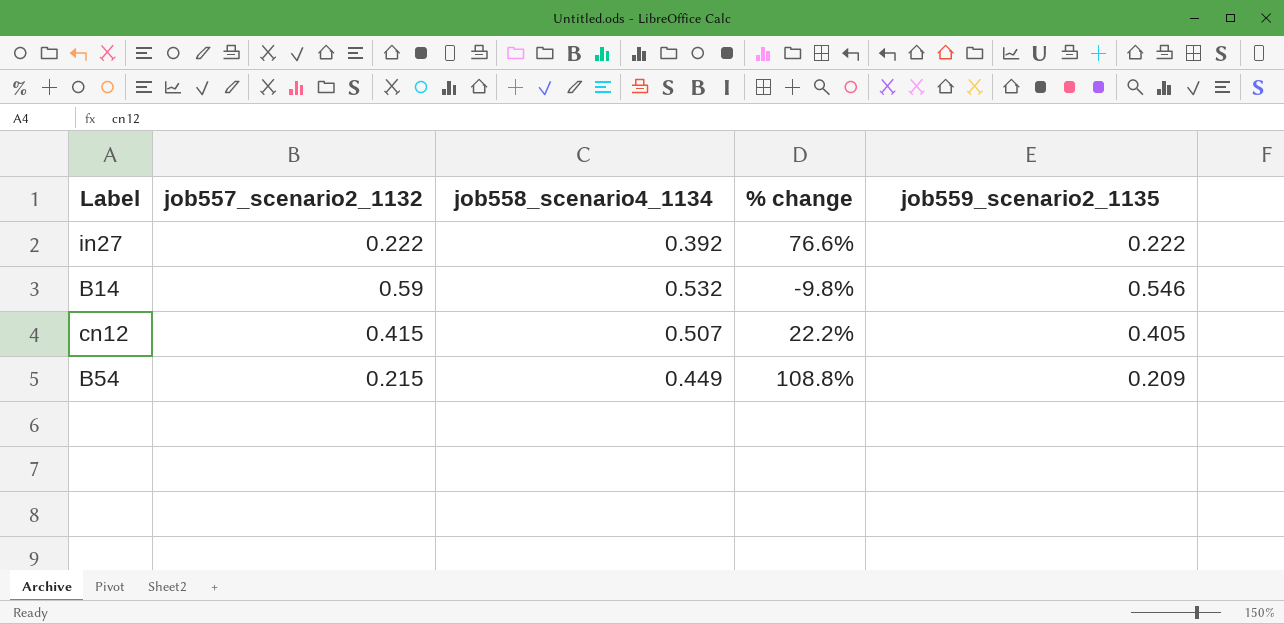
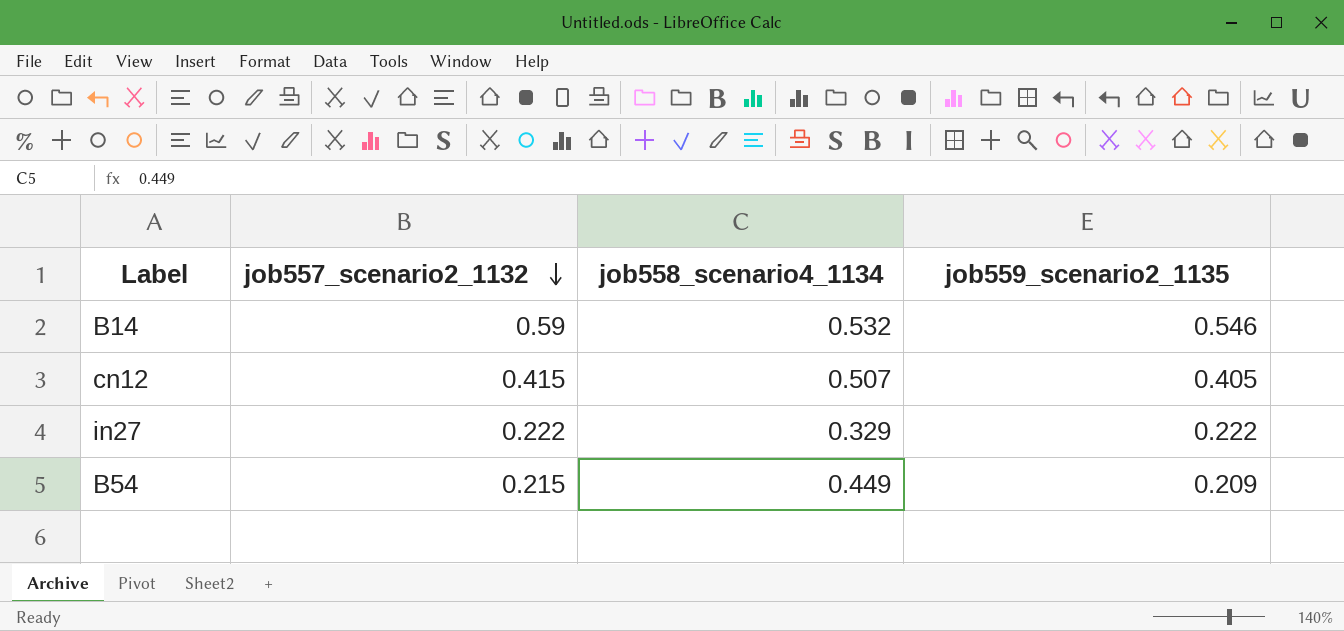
row order: none -> job557_scenario2_1132 descending
column % change | formula: ([job558_scenario4_1134] - [job557_scenario2_1132]) / [job557_scenario2_1132] -> none
in27 | job558_scenario4_1134: 0.392 -> 0.329

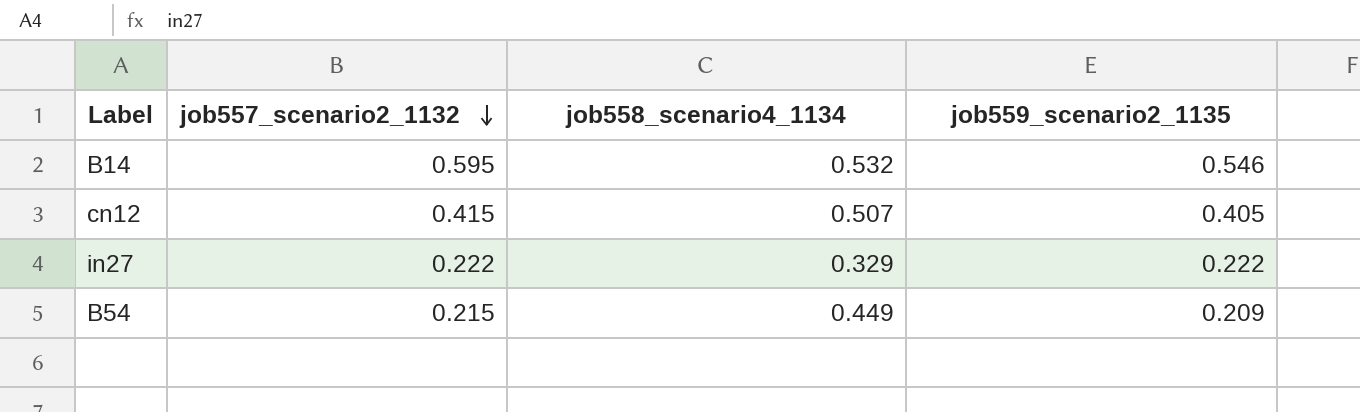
B14 | job557_scenario2_1132: 0.59 -> 0.595

